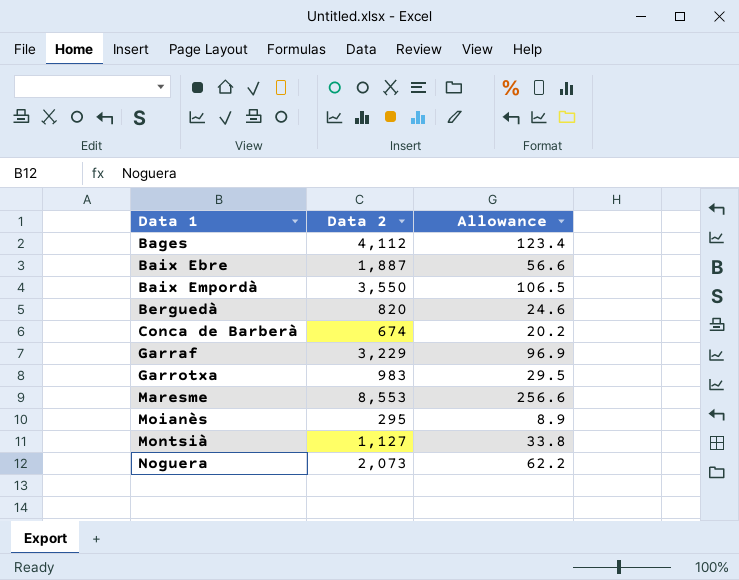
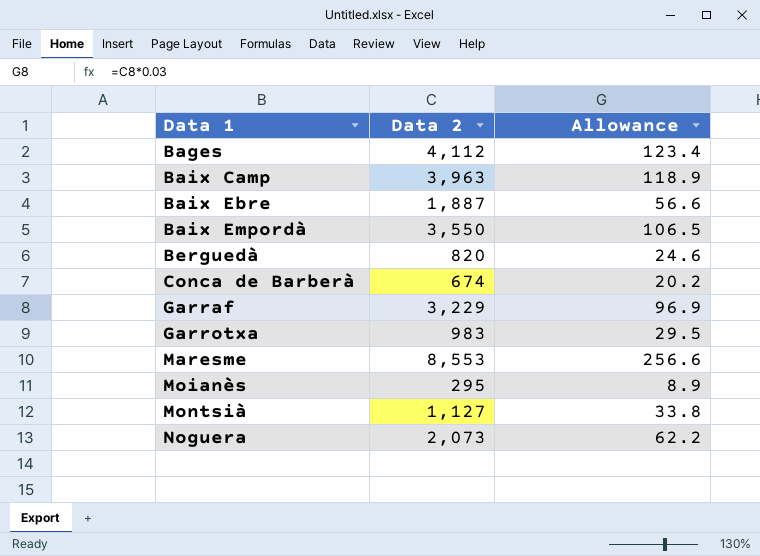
row Baix Camp: none -> 3,963 | 118.9

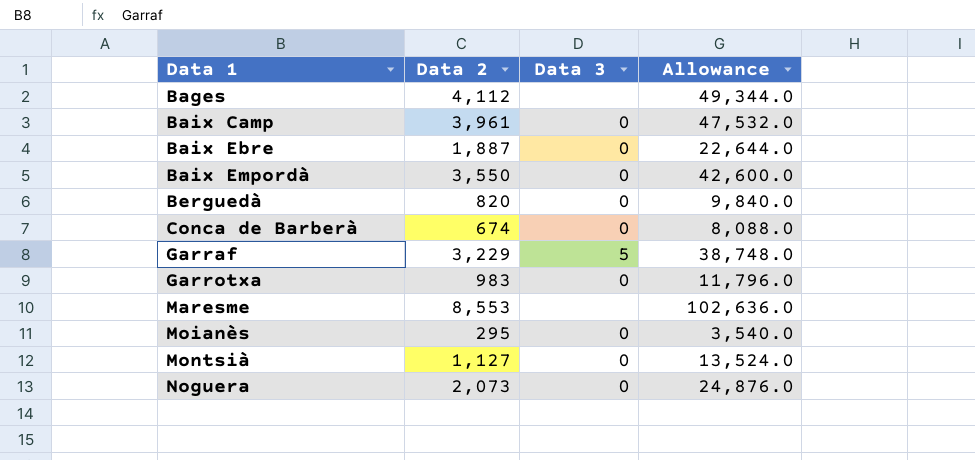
column Data 3 | position: none -> 3
column Allowance | formula: [Data 2] * 0.03 -> [Data 2] * 12
Baix Camp | Data 2: 3,963 -> 3,961

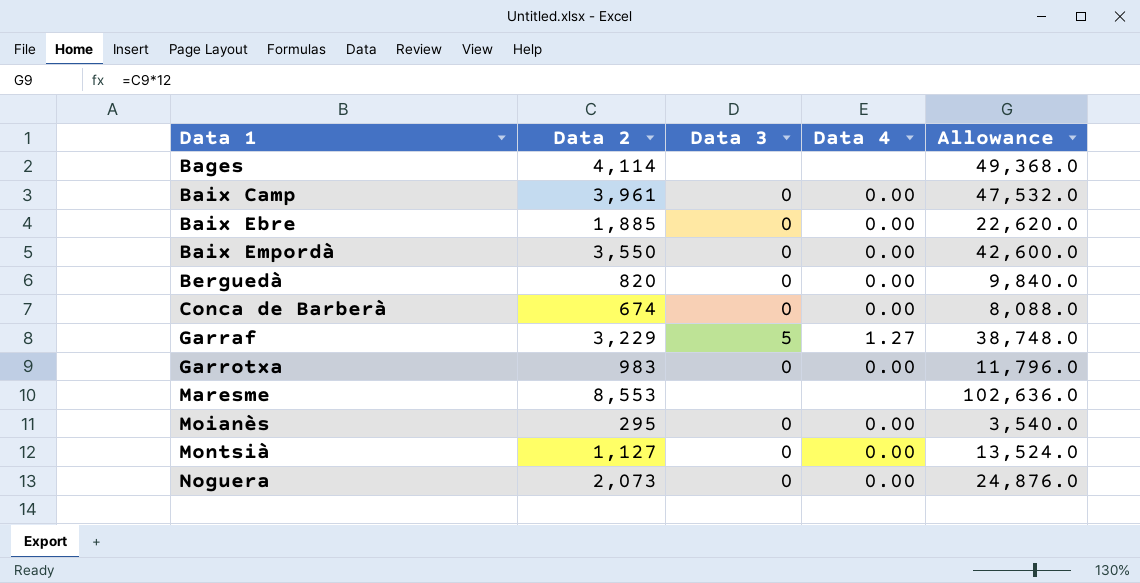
column Data 4 | position: none -> 4
Bages | Data 2: 4,112 -> 4,114
Bages | Allowance: 49,344.0 -> 49,368.0
Baix Ebre | Data 2: 1,887 -> 1,885
Baix Ebre | Allowance: 22,644.0 -> 22,620.0

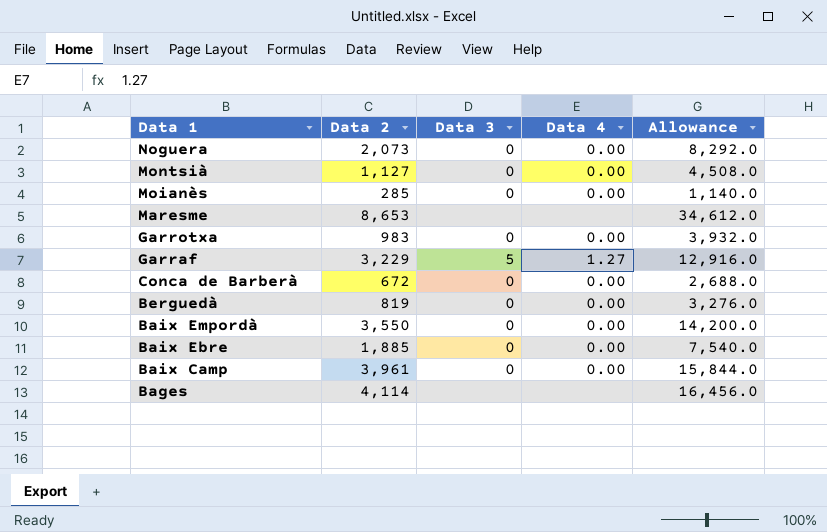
row order: Data 1 ascending -> Data 1 descending
column Allowance | formula: [Data 2] * 12 -> [Data 2] * 4
Moianès | Data 2: 295 -> 285
Maresme | Data 2: 8,553 -> 8,653
Conca de Barberà | Data 2: 674 -> 672
Berguedà | Data 2: 820 -> 819

